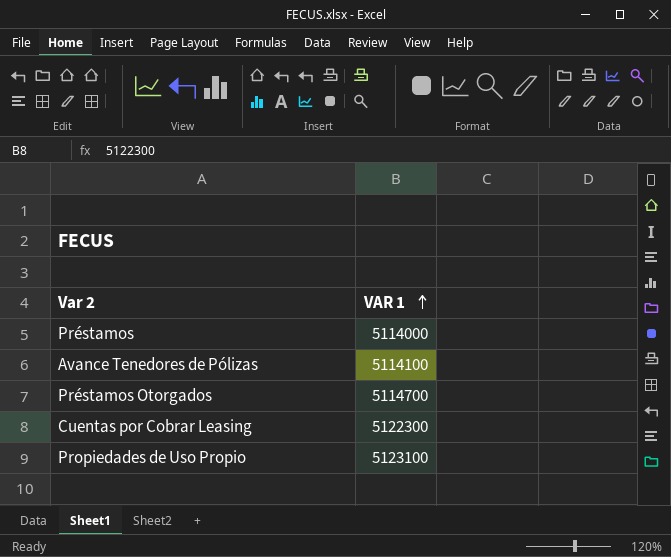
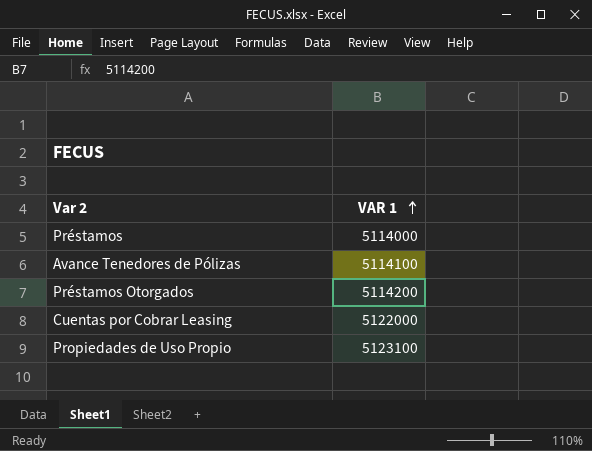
Préstamos Otorgados | VAR 1: 5114700 -> 5114200
Cuentas por Cobrar Leasing | VAR 1: 5122300 -> 5122000

